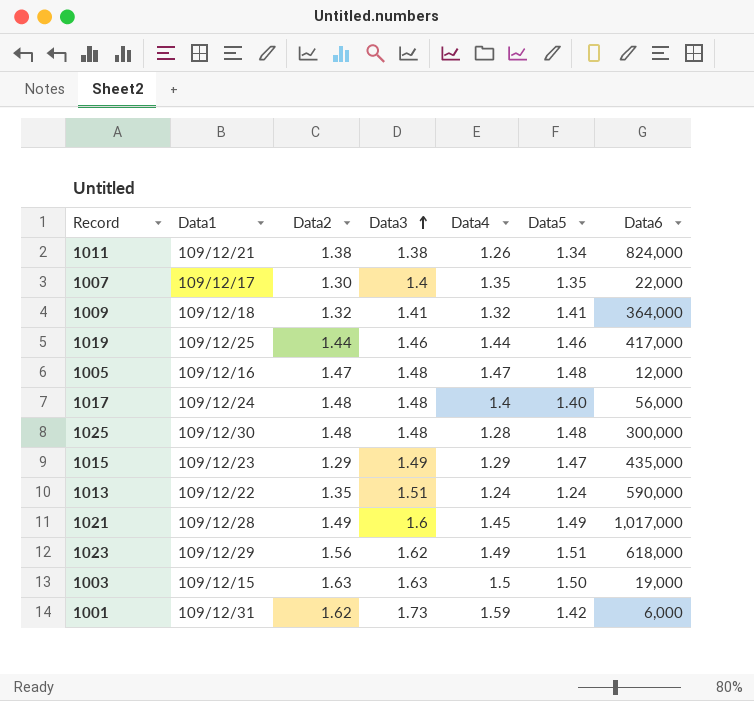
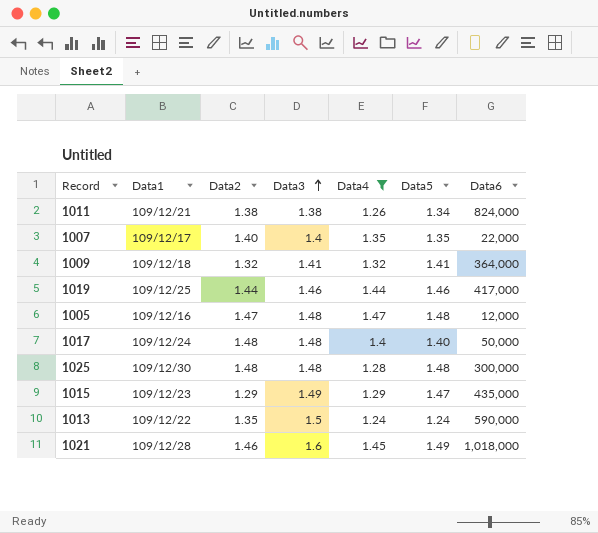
filter: none -> Data4 <= 1.47
1007 | Data2: 1.30 -> 1.40
1017 | Data6: 56,000 -> 50,000
1013 | Data3: 1.51 -> 1.5
1021 | Data2: 1.49 -> 1.46
1021 | Data6: 1,017,000 -> 1,018,000

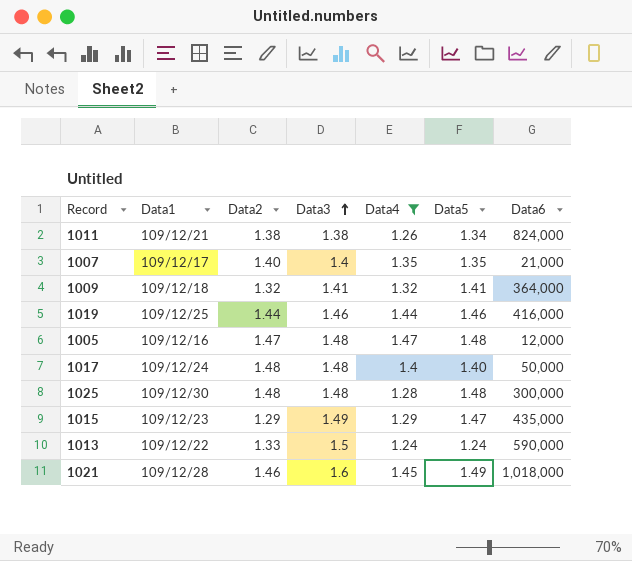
1007 | Data6: 22,000 -> 21,000
1019 | Data6: 417,000 -> 416,000
1013 | Data2: 1.35 -> 1.33

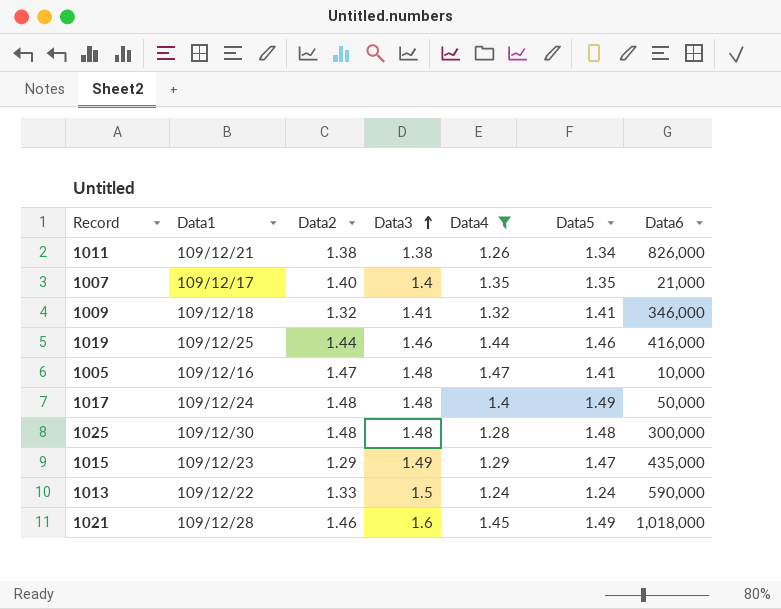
1011 | Data6: 824,000 -> 826,000
1009 | Data6: 364,000 -> 346,000
1005 | Data5: 1.48 -> 1.41
1005 | Data6: 12,000 -> 10,000
1017 | Data5: 1.40 -> 1.49

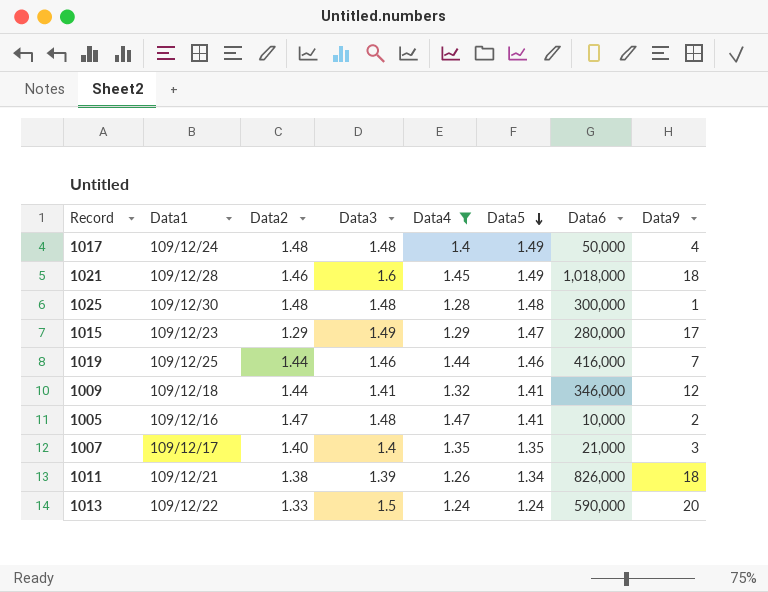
row order: Data3 ascending -> Data5 descending
column Data9 | position: none -> 8
1015 | Data6: 435,000 -> 280,000
1009 | Data2: 1.32 -> 1.44
1011 | Data3: 1.38 -> 1.39

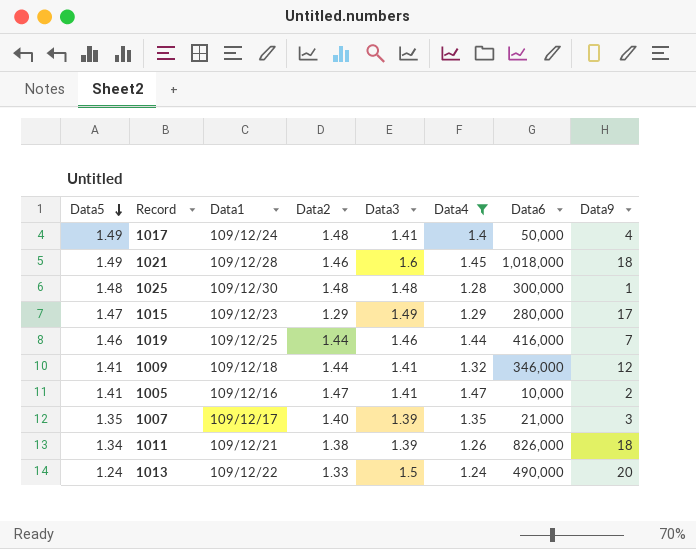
column Data5 | position: 6 -> 1
1017 | Data3: 1.48 -> 1.41
1005 | Data3: 1.48 -> 1.41
1007 | Data3: 1.4 -> 1.39
1013 | Data6: 590,000 -> 490,000

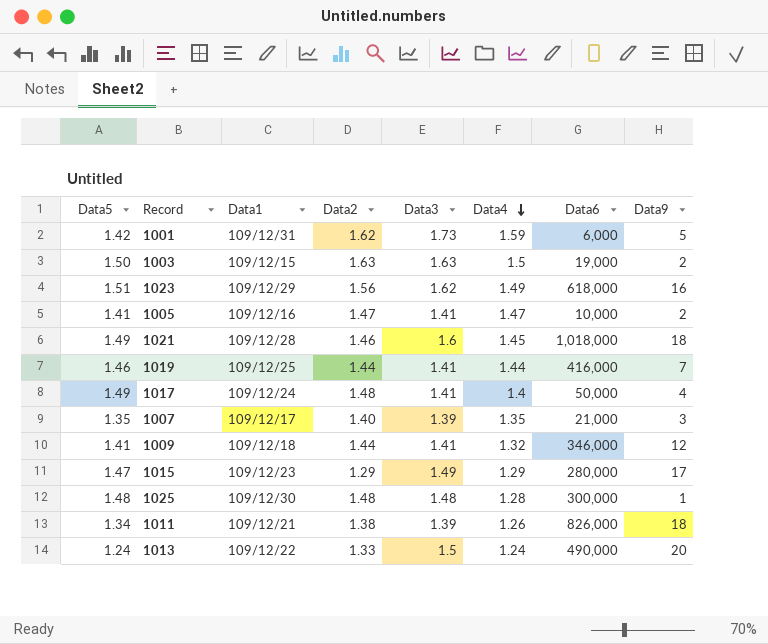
filter: Data4 <= 1.47 -> none
row order: Data5 descending -> Data4 descending
1019 | Data3: 1.46 -> 1.41

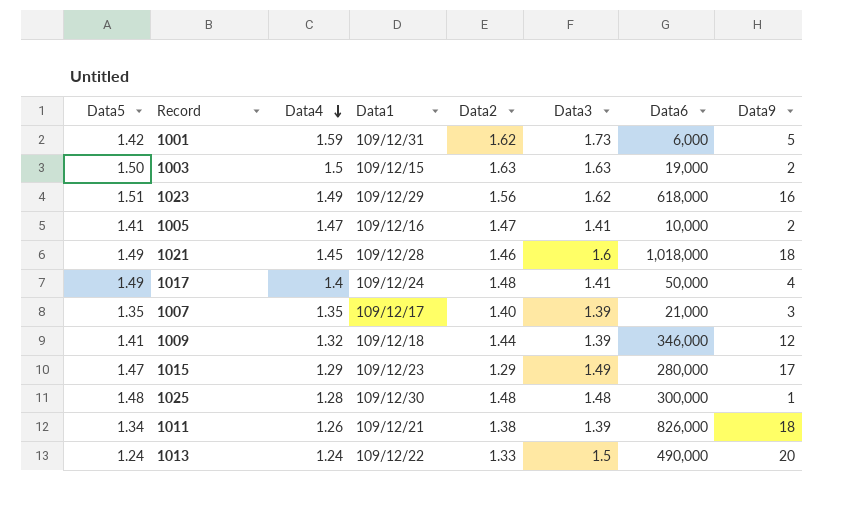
column Data4 | position: 6 -> 3
row 1019: 1.46 | 109/12/25 | 1.44 | 1.41 | 1.44 | 416,000 | 7 -> none
1009 | Data3: 1.41 -> 1.39

